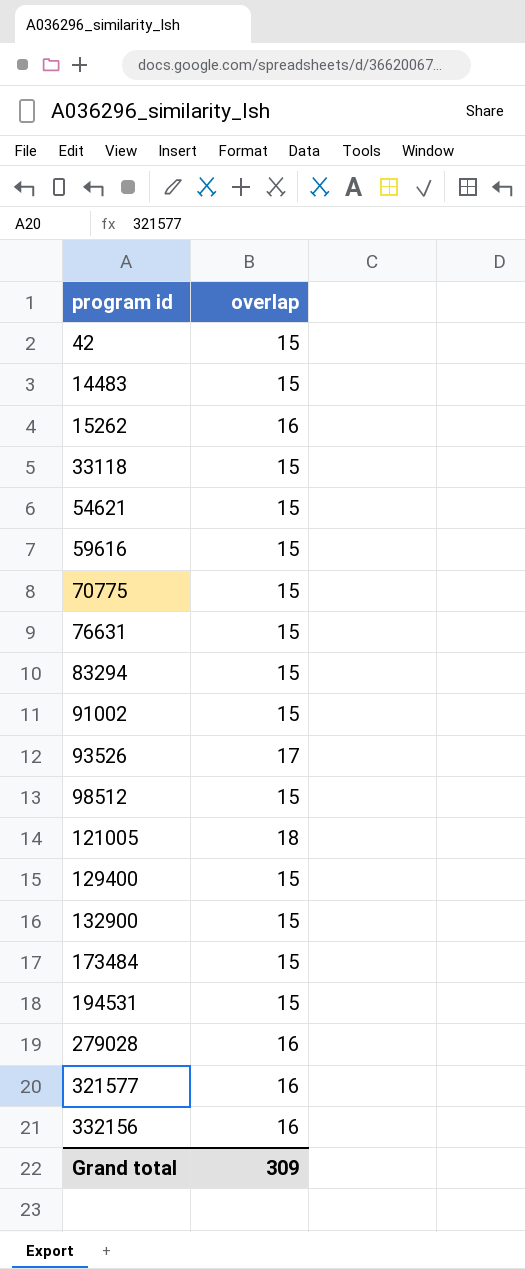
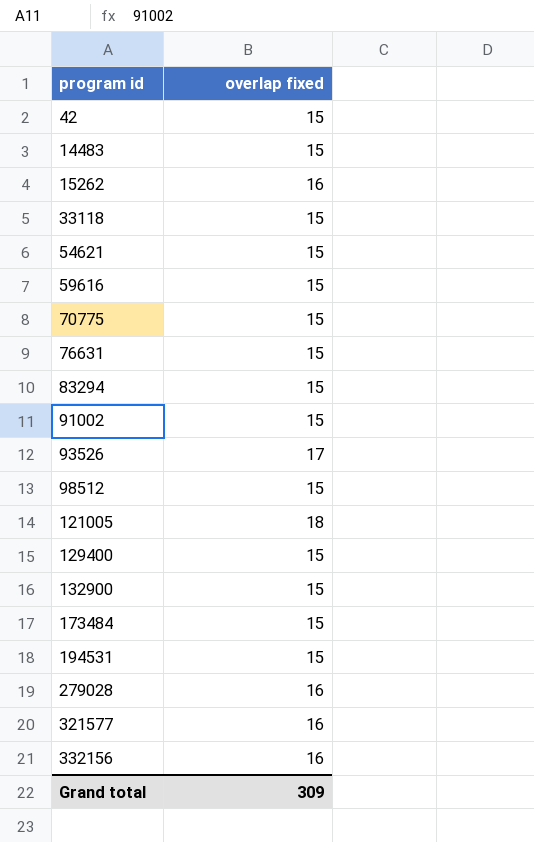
column name: overlap -> overlap fixed

